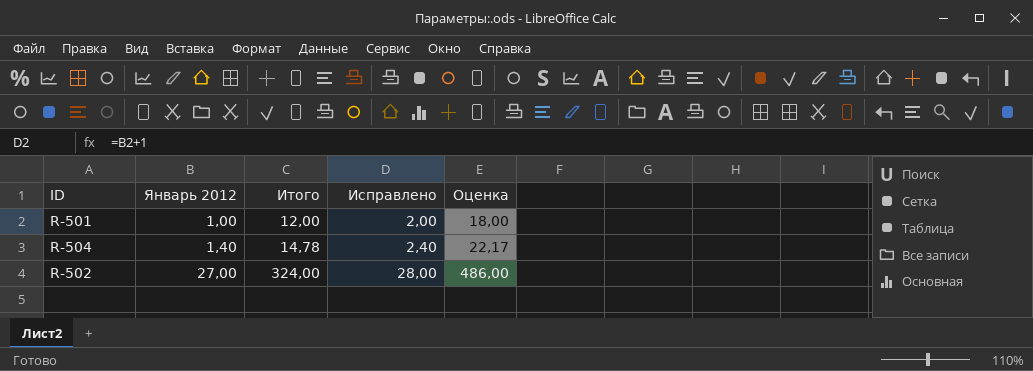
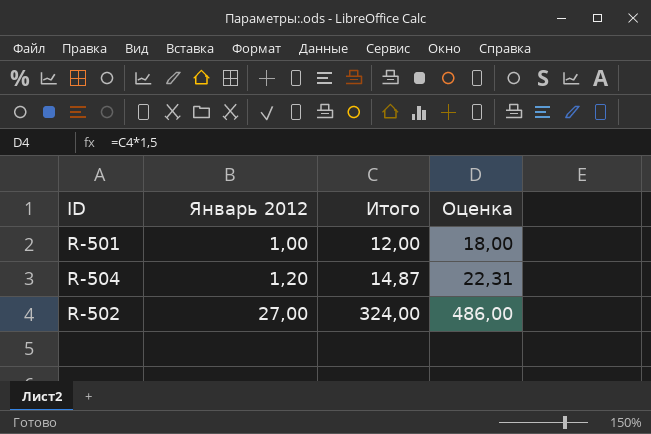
column Исправлено | formula: [Январь 2012] + 1 -> none
R-504 | Январь 2012: 1,40 -> 1,20
R-504 | Итого: 14,78 -> 14,87
R-504 | Оценка: 22,17 -> 22,31

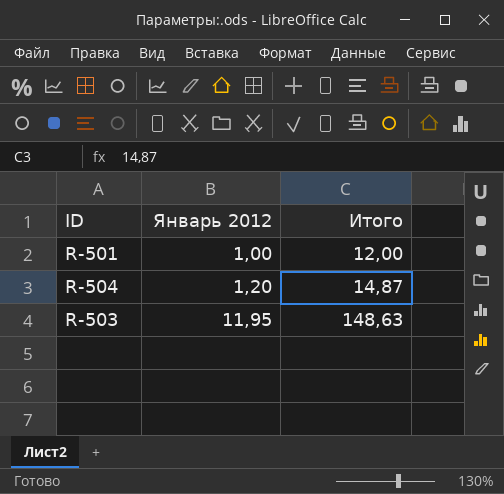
column Оценка | formula: [Итого] * 1,5 -> none
row R-502: 27,00 | 324,00 | 486,00 -> none
row R-503: none -> 11,95 | 148,63

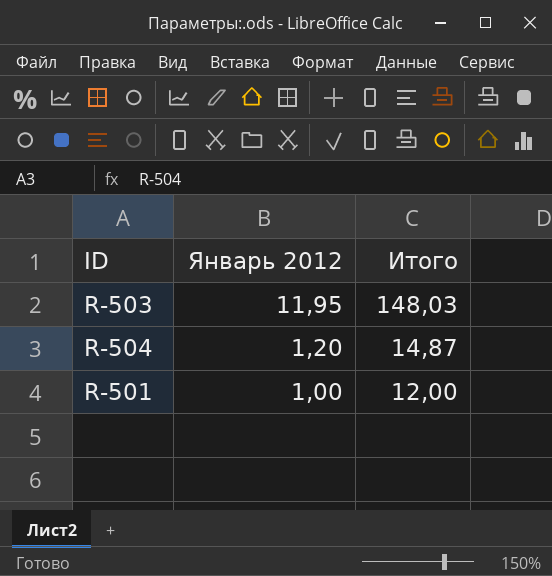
row order: Январь 2012 ascending -> Январь 2012 descending
R-503 | Итого: 148,63 -> 148,03

